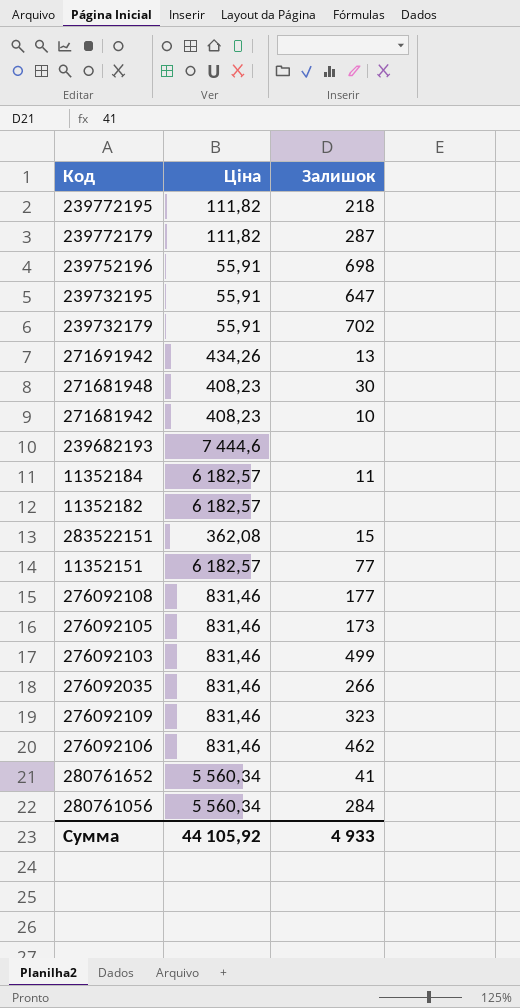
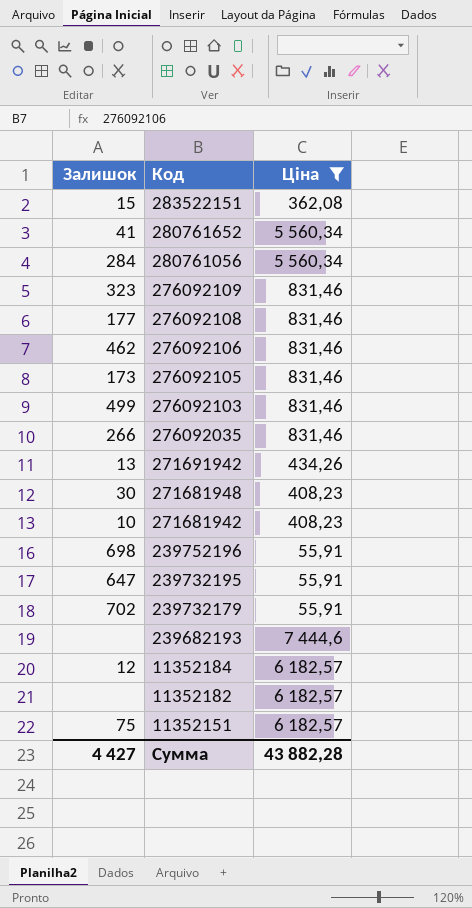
filter: none -> Ціна != 111,82
row order: none -> Код descending
column Залишок | position: 3 -> 1
11352184 | Залишок: 11 -> 12
11352151 | Залишок: 77 -> 75
Сумма | Залишок: 4 933 -> 4 427
Сумма | Ціна: 44 105,92 -> 43 882,28

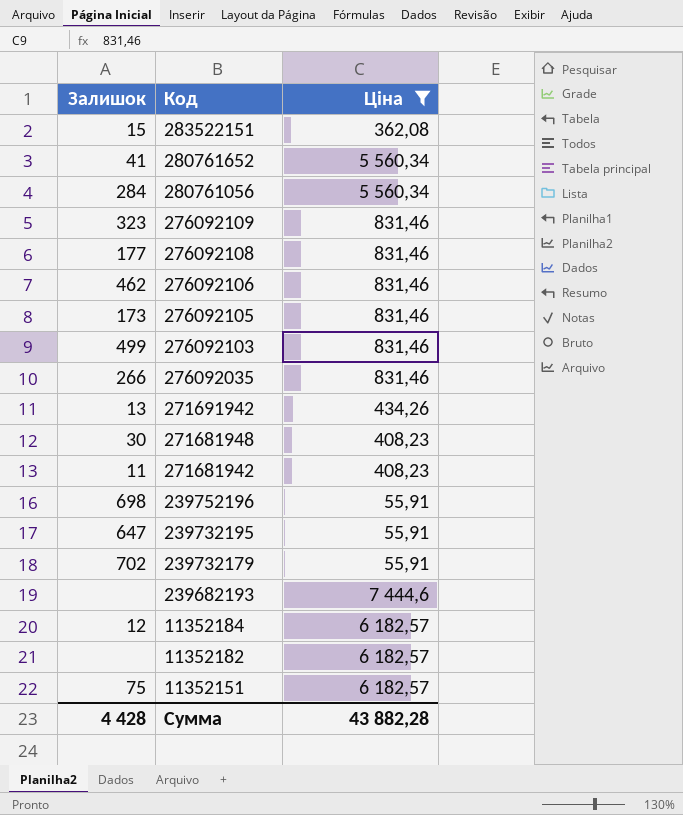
271681942 | Залишок: 10 -> 11
Сумма | Залишок: 4 427 -> 4 428

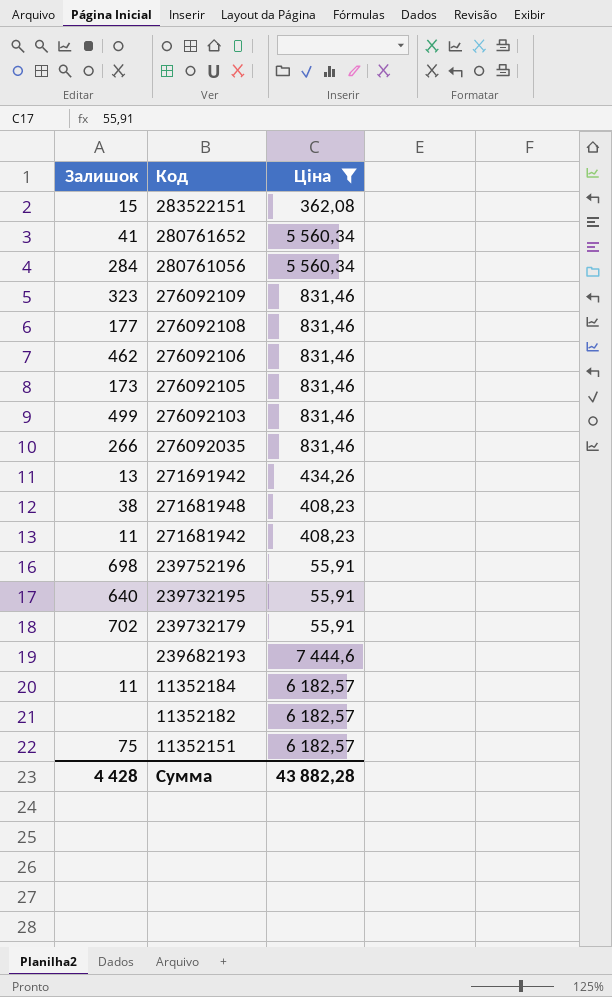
271681948 | Залишок: 30 -> 38
239732195 | Залишок: 647 -> 640
11352184 | Залишок: 12 -> 11

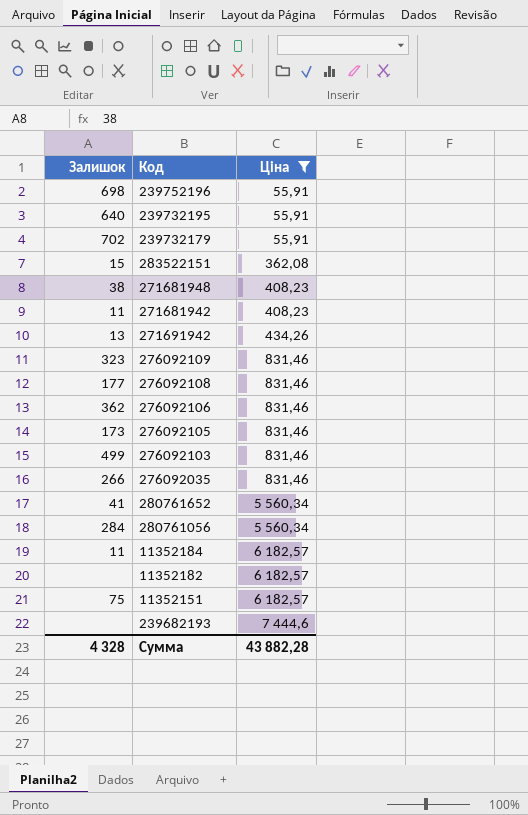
row order: Код descending -> Ціна ascending
276092106 | Залишок: 462 -> 362
Сумма | Залишок: 4 428 -> 4 328

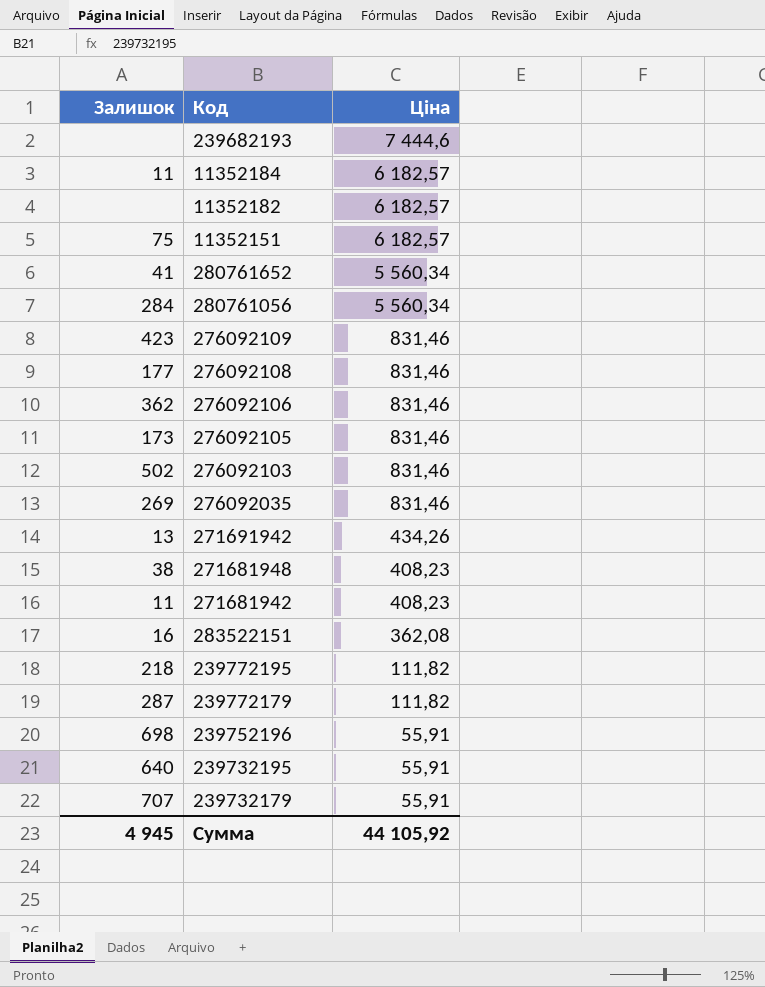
filter: Ціна != 111,82 -> none
row order: Ціна ascending -> Ціна descending
276092109 | Залишок: 323 -> 423
276092103 | Залишок: 499 -> 502
276092035 | Залишок: 266 -> 269
283522151 | Залишок: 15 -> 16
239732179 | Залишок: 702 -> 707
Сумма | Залишок: 4 328 -> 4 945
Сумма | Ціна: 43 882,28 -> 44 105,92

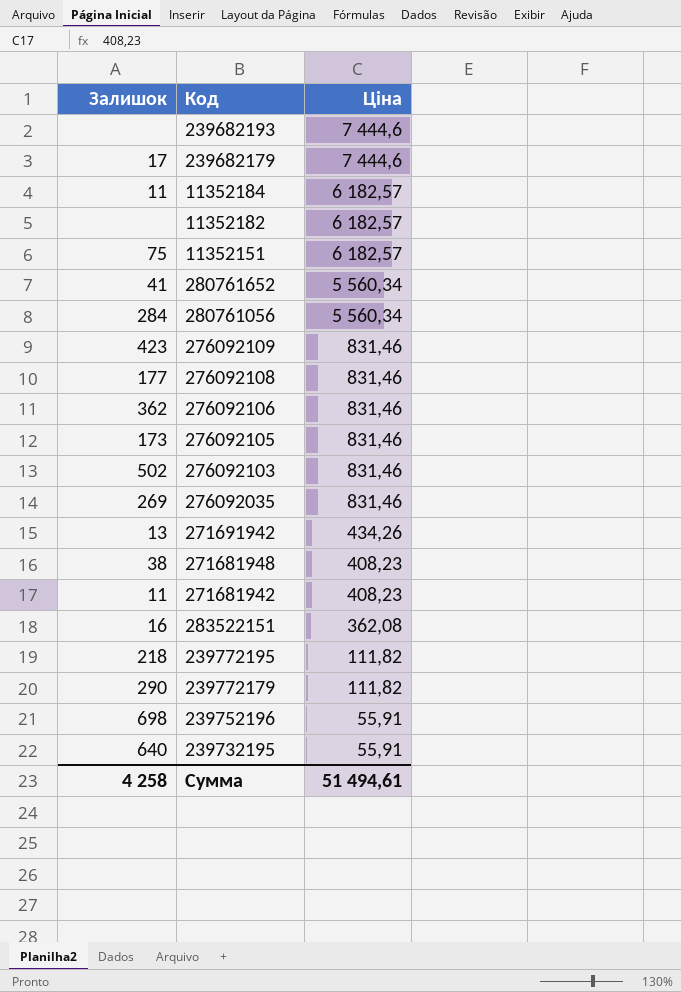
row 239732179: 707 | 55,91 -> none
row 239682179: none -> 17 | 7 444,6
239772179 | Залишок: 287 -> 290
Сумма | Залишок: 4 945 -> 4 258
Сумма | Ціна: 44 105,92 -> 51 494,61

